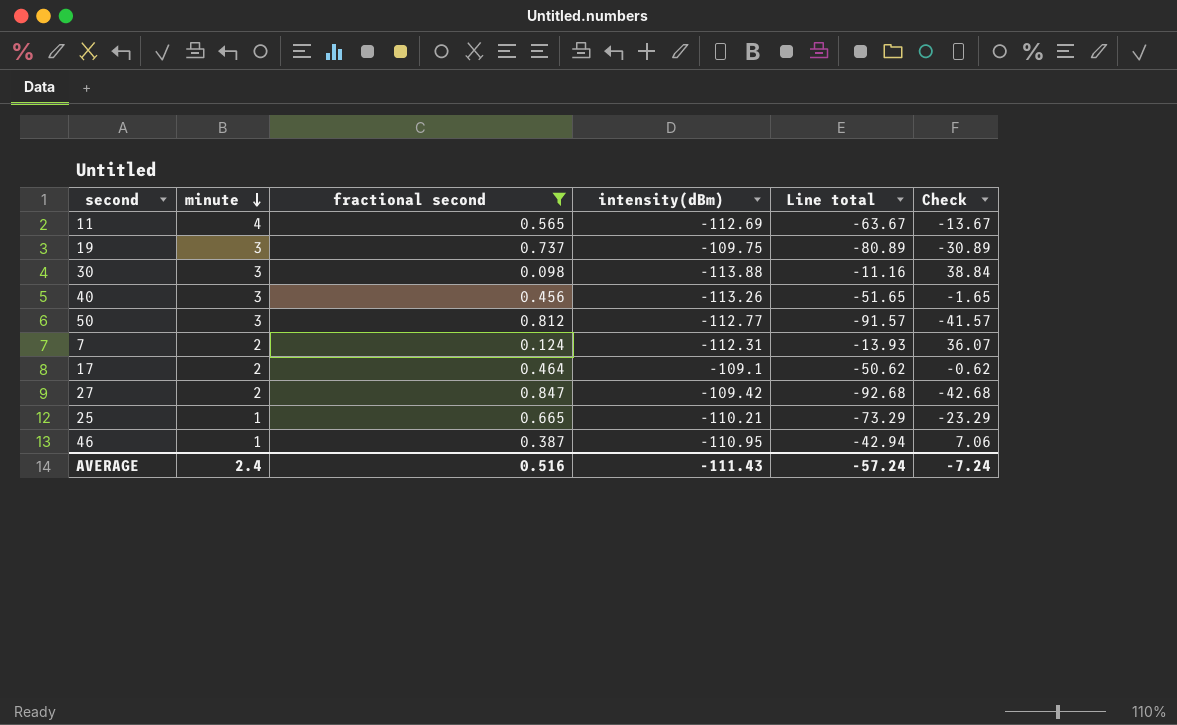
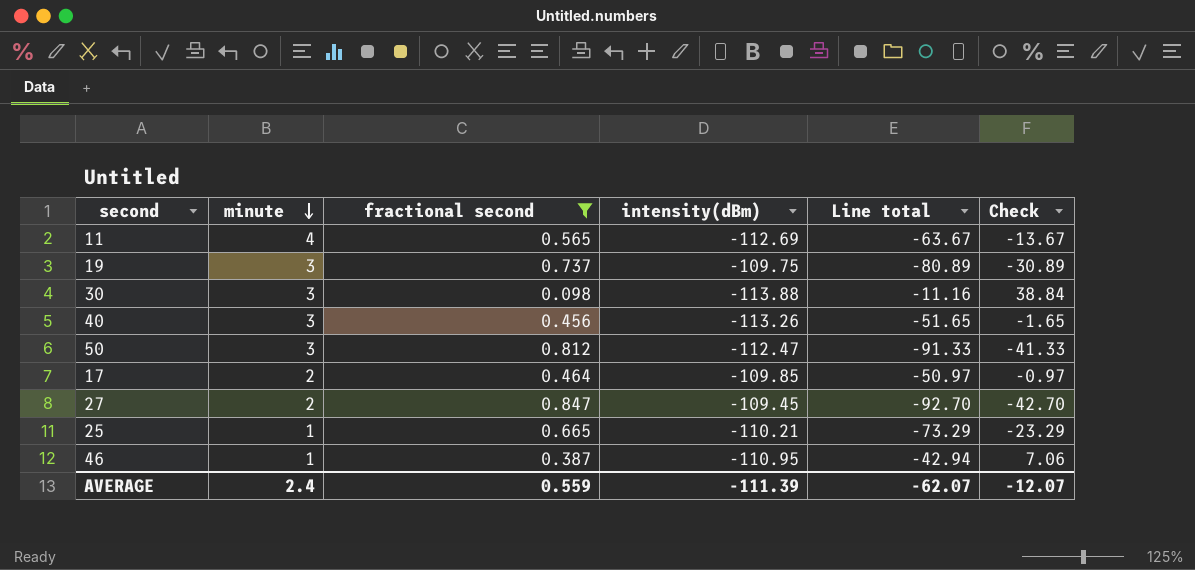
row 7: 2 | 0.124 | -112.31 | -13.93 | 36.07 -> none
50 | intensity(dBm): -112.77 -> -112.47
50 | Line total: -91.57 -> -91.33
50 | Check: -41.57 -> -41.33
17 | intensity(dBm): -109.1 -> -109.85
17 | Line total: -50.62 -> -50.97
17 | Check: -0.62 -> -0.97
27 | intensity(dBm): -109.42 -> -109.45
27 | Line total: -92.68 -> -92.70
27 | Check: -42.68 -> -42.70
AVERAGE | fractional second: 0.516 -> 0.559
AVERAGE | intensity(dBm): -111.43 -> -111.39
AVERAGE | Line total: -57.24 -> -62.07
AVERAGE | Check: -7.24 -> -12.07

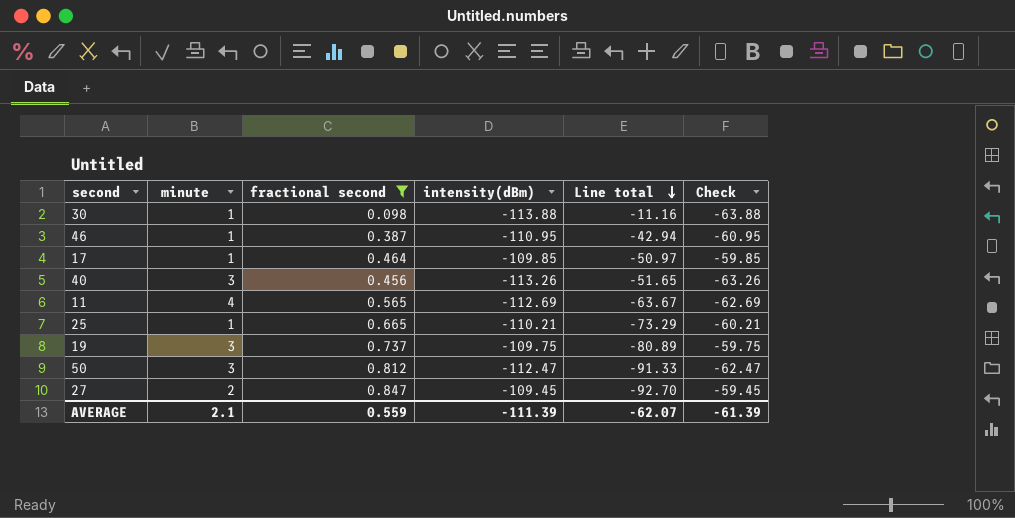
row order: minute descending -> Line total descending
column Check | formula: [Line total] + 50 -> [intensity(dBm)] + 50
30 | minute: 3 -> 1
17 | minute: 2 -> 1
AVERAGE | minute: 2.4 -> 2.1
AVERAGE | Check: -12.07 -> -61.39

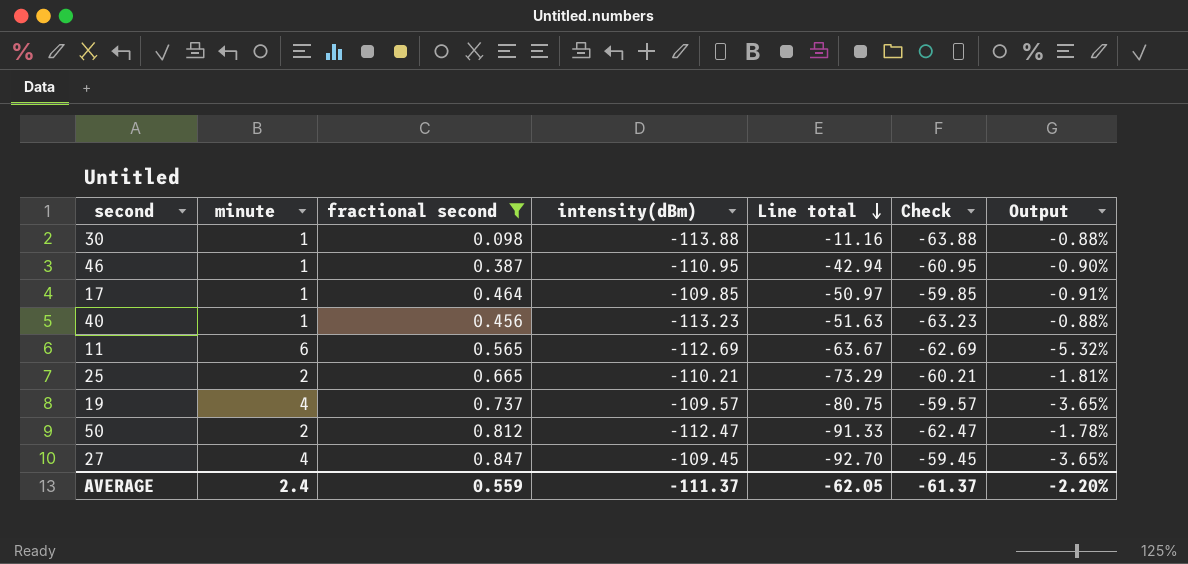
column Output | formula: none -> [minute] / [intensity(dBm)]
40 | minute: 3 -> 1
40 | intensity(dBm): -113.26 -> -113.23
40 | Line total: -51.65 -> -51.63
40 | Check: -63.26 -> -63.23
11 | minute: 4 -> 6
25 | minute: 1 -> 2
19 | minute: 3 -> 4
19 | intensity(dBm): -109.75 -> -109.57
19 | Line total: -80.89 -> -80.75
19 | Check: -59.75 -> -59.57
50 | minute: 3 -> 2
27 | minute: 2 -> 4
AVERAGE | minute: 2.1 -> 2.4
AVERAGE | intensity(dBm): -111.39 -> -111.37
AVERAGE | Line total: -62.07 -> -62.05
AVERAGE | Check: -61.39 -> -61.37

